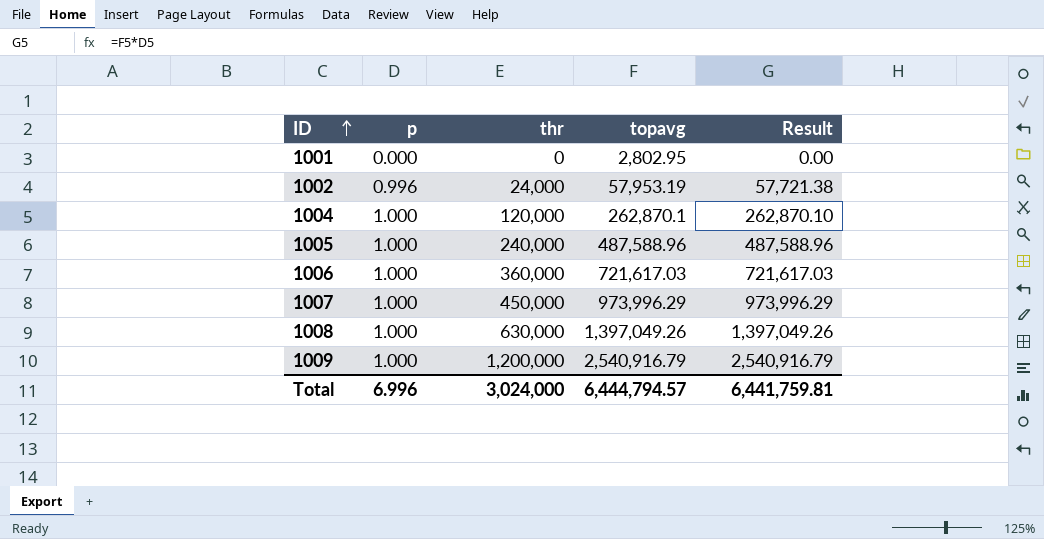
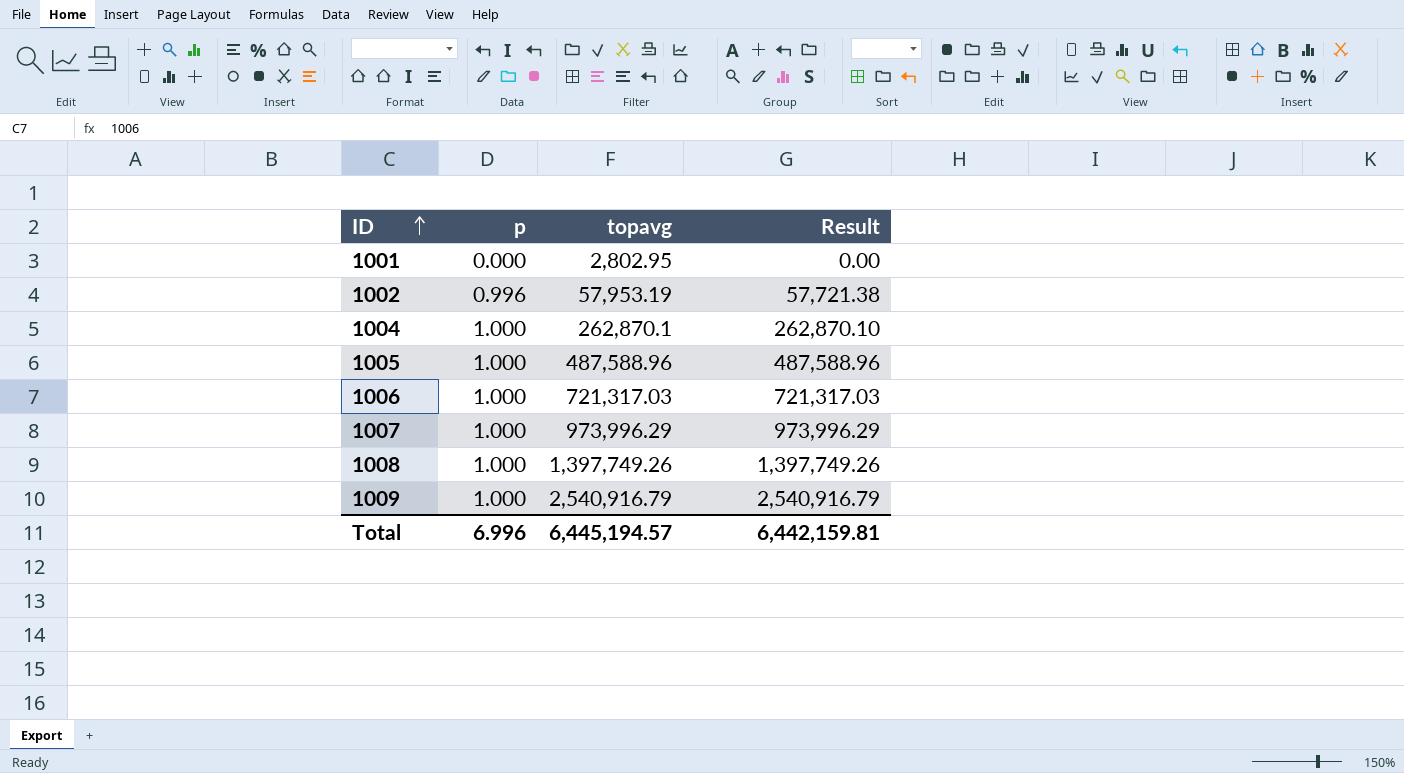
column thr | position: 3 -> none
1006 | topavg: 721,617.03 -> 721,317.03
1006 | Result: 721,617.03 -> 721,317.03
1008 | topavg: 1,397,049.26 -> 1,397,749.26
1008 | Result: 1,397,049.26 -> 1,397,749.26
Total | topavg: 6,444,794.57 -> 6,445,194.57
Total | Result: 6,441,759.81 -> 6,442,159.81

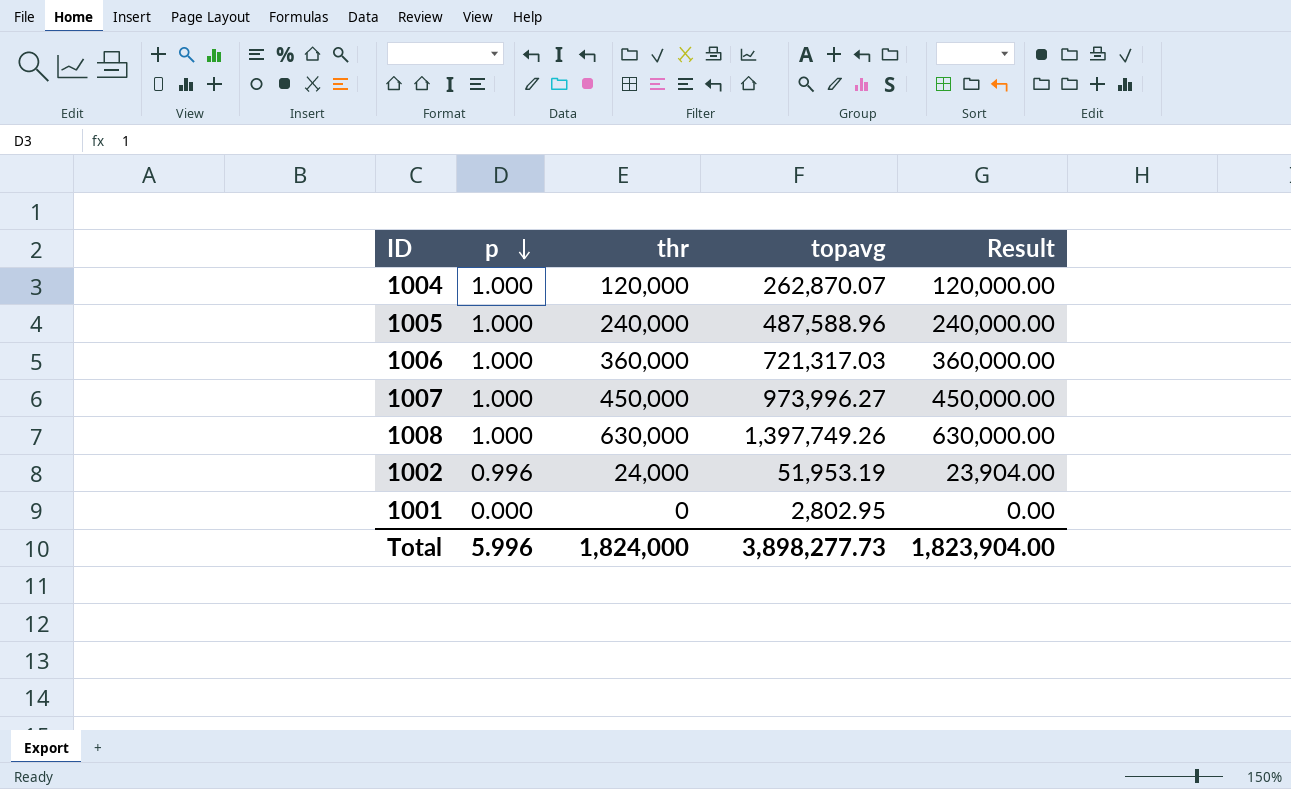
row order: ID ascending -> p descending
column thr | position: none -> 3
column Result | formula: [p] * [topavg] -> [p] * [thr]
row 1009: 1.000 | 2,540,916.79 | 2,540,916.79 -> none
1004 | topavg: 262,870.1 -> 262,870.07
1007 | topavg: 973,996.29 -> 973,996.27
1002 | topavg: 57,953.19 -> 51,953.19
Total | p: 6.996 -> 5.996
Total | topavg: 6,445,194.57 -> 3,898,277.73
Total | Result: 6,442,159.81 -> 1,823,904.00

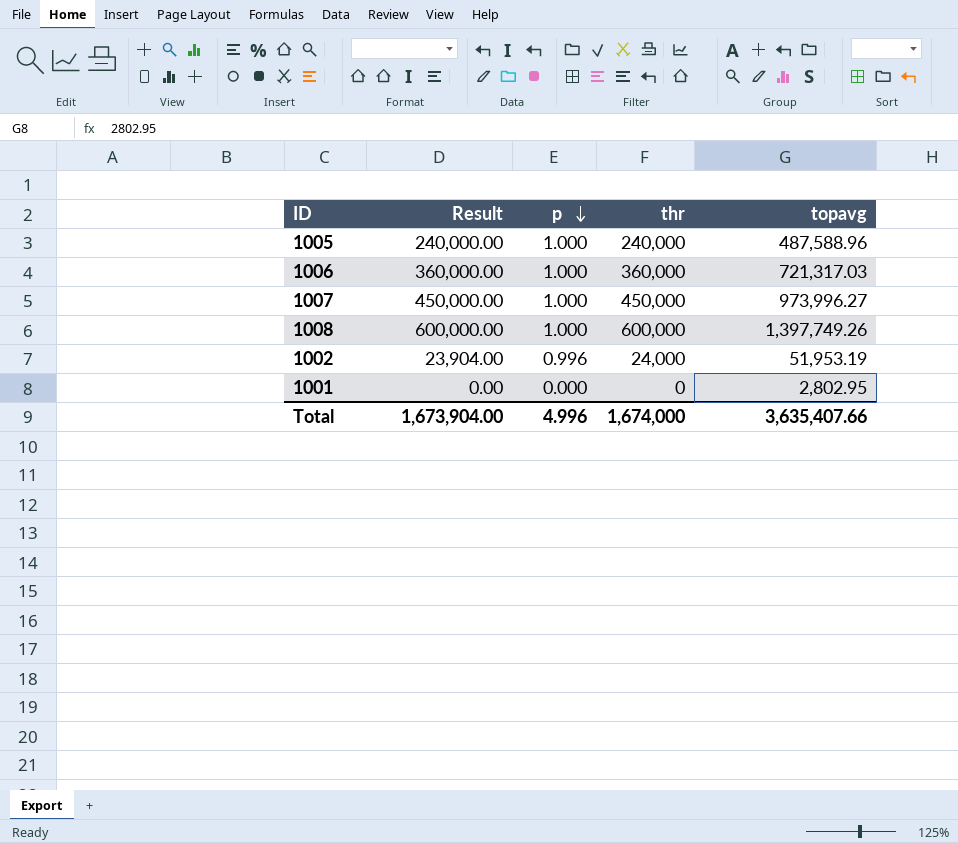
column Result | position: 5 -> 2
row 1004: 1.000 | 120,000 | 262,870.07 | 120,000.00 -> none
1008 | Result: 630,000.00 -> 600,000.00
1008 | thr: 630,000 -> 600,000
Total | Result: 1,823,904.00 -> 1,673,904.00
Total | p: 5.996 -> 4.996
Total | thr: 1,824,000 -> 1,674,000
Total | topavg: 3,898,277.73 -> 3,635,407.66

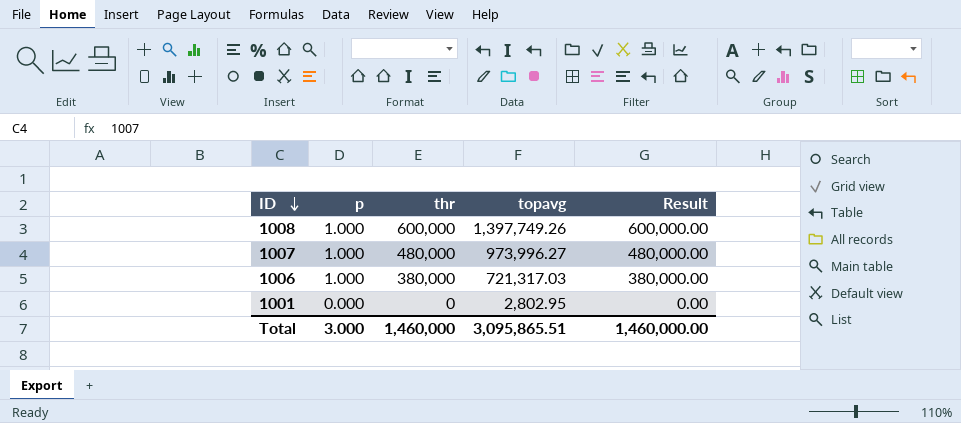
row order: p descending -> ID descending
column Result | position: 2 -> 5
row 1005: 240,000.00 | 1.000 | 240,000 | 487,588.96 -> none
row 1002: 23,904.00 | 0.996 | 24,000 | 51,953.19 -> none
1007 | thr: 450,000 -> 480,000
1007 | Result: 450,000.00 -> 480,000.00
1006 | thr: 360,000 -> 380,000
1006 | Result: 360,000.00 -> 380,000.00
Total | p: 4.996 -> 3.000
Total | thr: 1,674,000 -> 1,460,000
Total | topavg: 3,635,407.66 -> 3,095,865.51
Total | Result: 1,673,904.00 -> 1,460,000.00

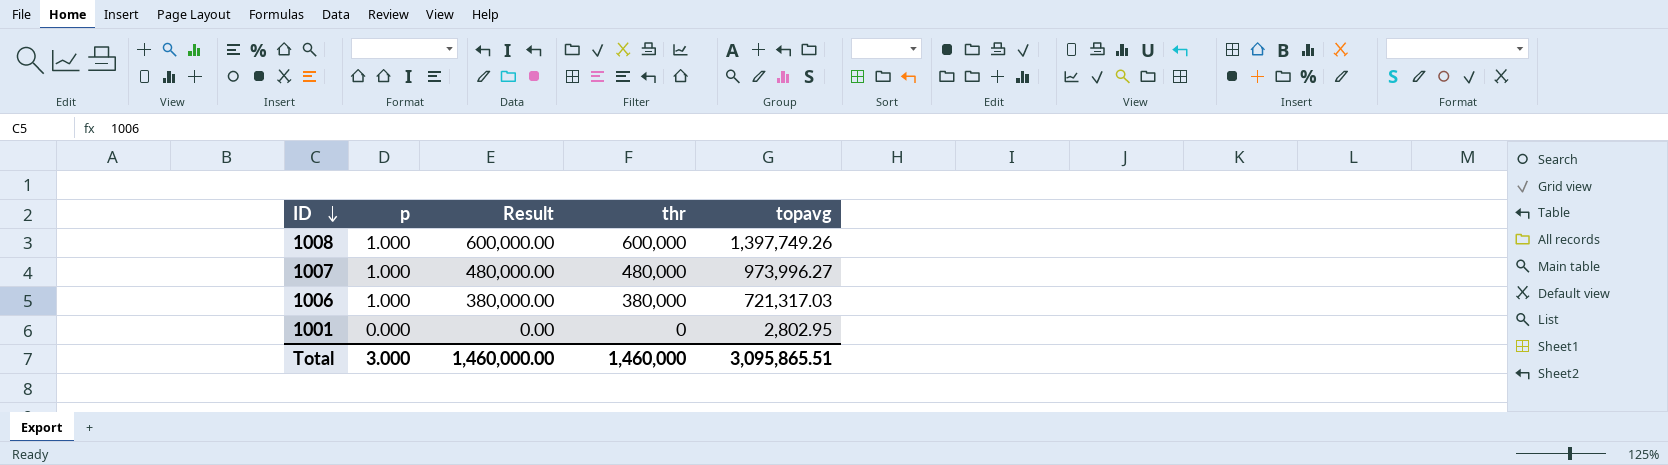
column Result | position: 5 -> 3

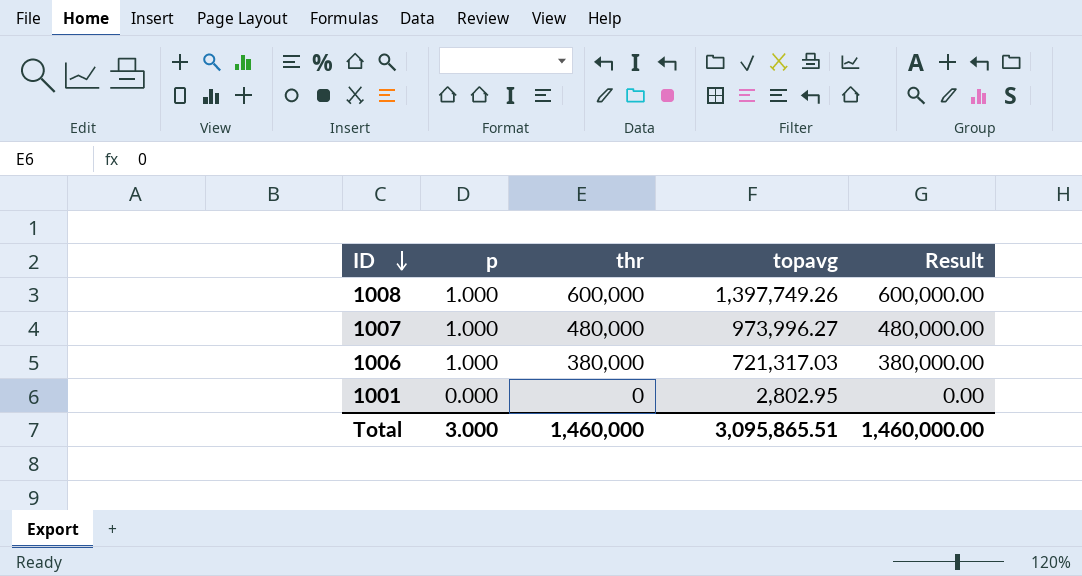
column Result | position: 3 -> 5

